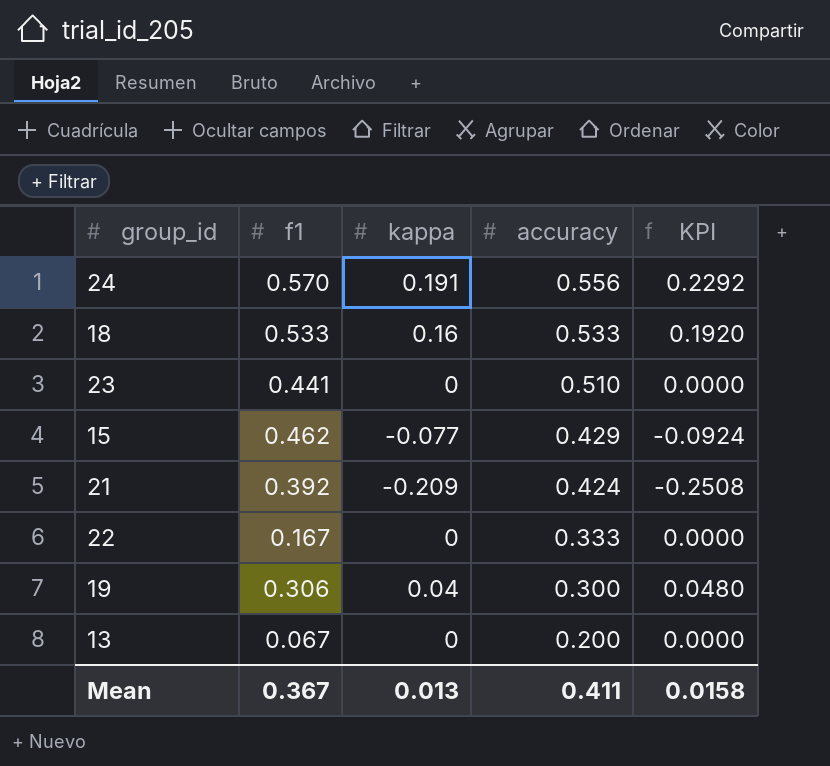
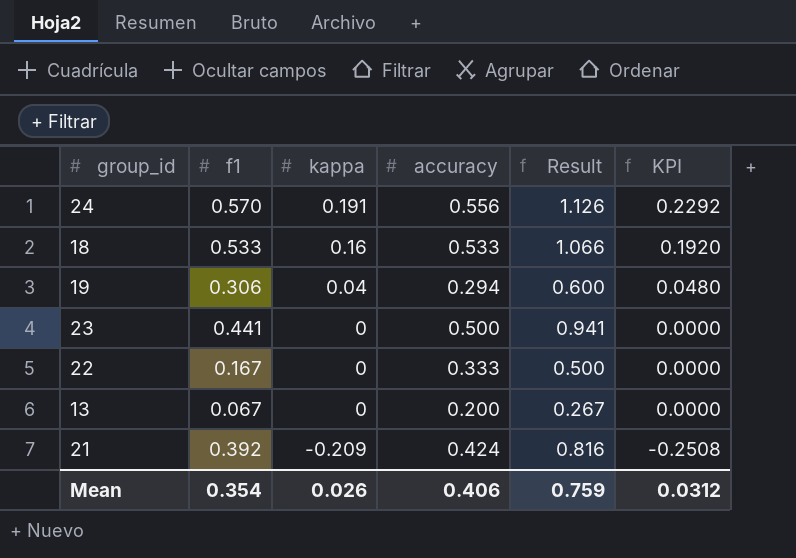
row order: accuracy descending -> kappa descending
column Result | formula: none -> [f1] + [accuracy]
row 15: 0.462 | -0.077 | 0.429 | -0.0924 -> none
19 | accuracy: 0.300 -> 0.294
23 | accuracy: 0.510 -> 0.500
Mean | f1: 0.367 -> 0.354
Mean | kappa: 0.013 -> 0.026
Mean | accuracy: 0.411 -> 0.406
Mean | KPI: 0.0158 -> 0.0312

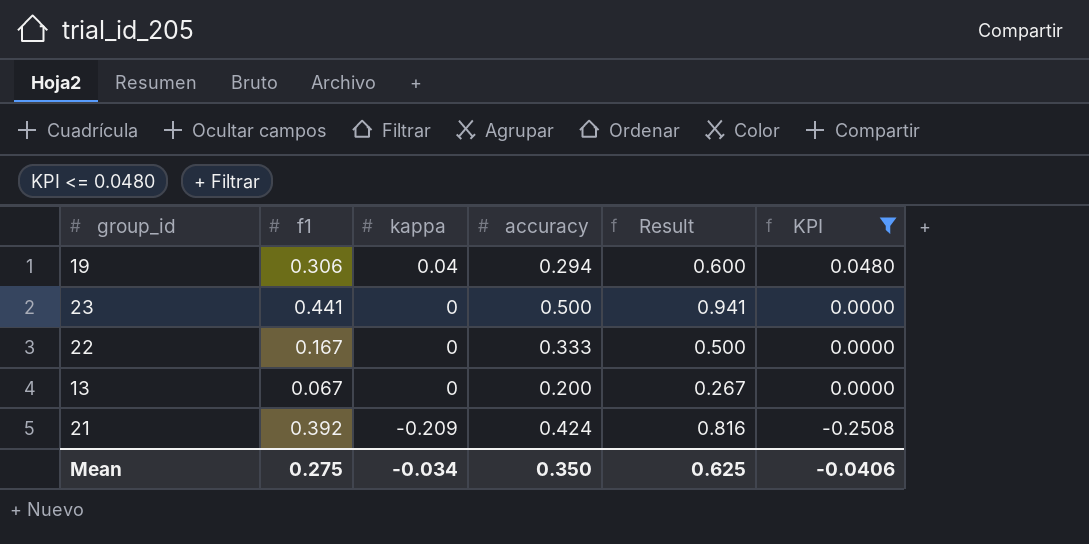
filter: none -> KPI <= 0.0480
Mean | f1: 0.354 -> 0.275
Mean | kappa: 0.026 -> -0.034
Mean | accuracy: 0.406 -> 0.350
Mean | Result: 0.759 -> 0.625
Mean | KPI: 0.0312 -> -0.0406

